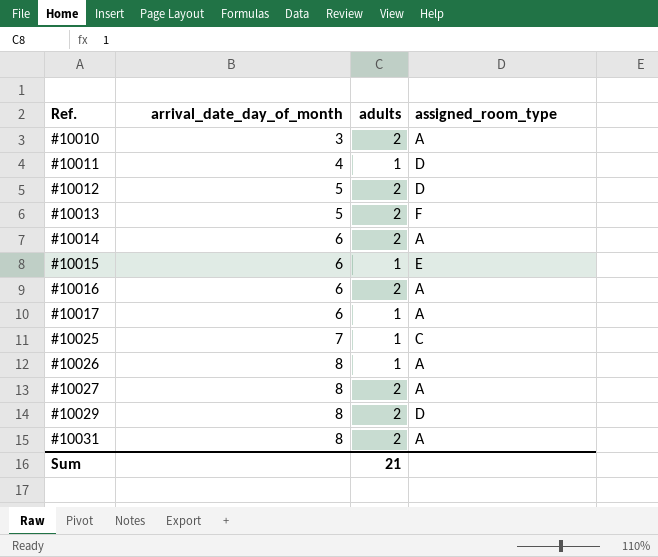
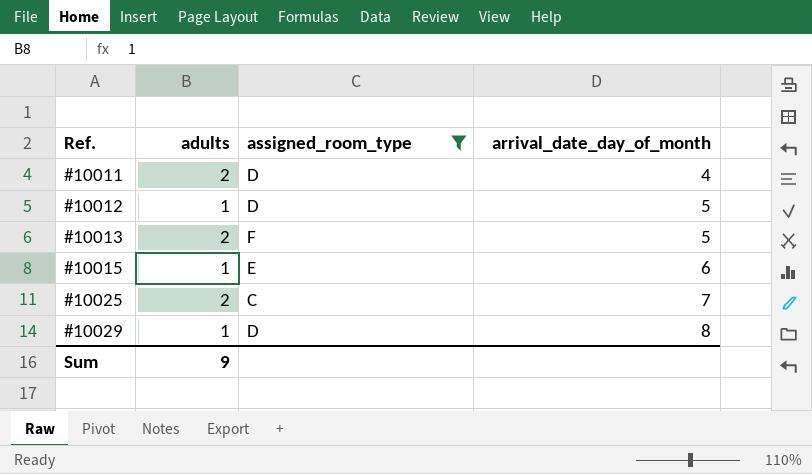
filter: none -> assigned_room_type != A
column arrival_date_day_of_month | position: 2 -> 4
#10011 | adults: 1 -> 2
#10012 | adults: 2 -> 1
#10025 | adults: 1 -> 2
#10029 | adults: 2 -> 1
Sum | adults: 21 -> 9

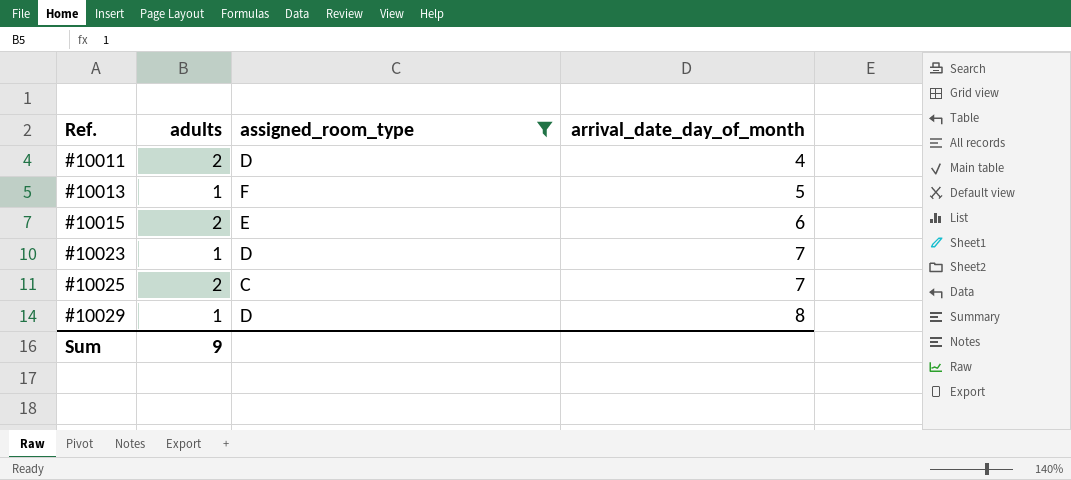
row #10012: 1 | D | 5 -> none
#10013 | adults: 2 -> 1
#10015 | adults: 1 -> 2
row #10023: none -> 1 | D | 7

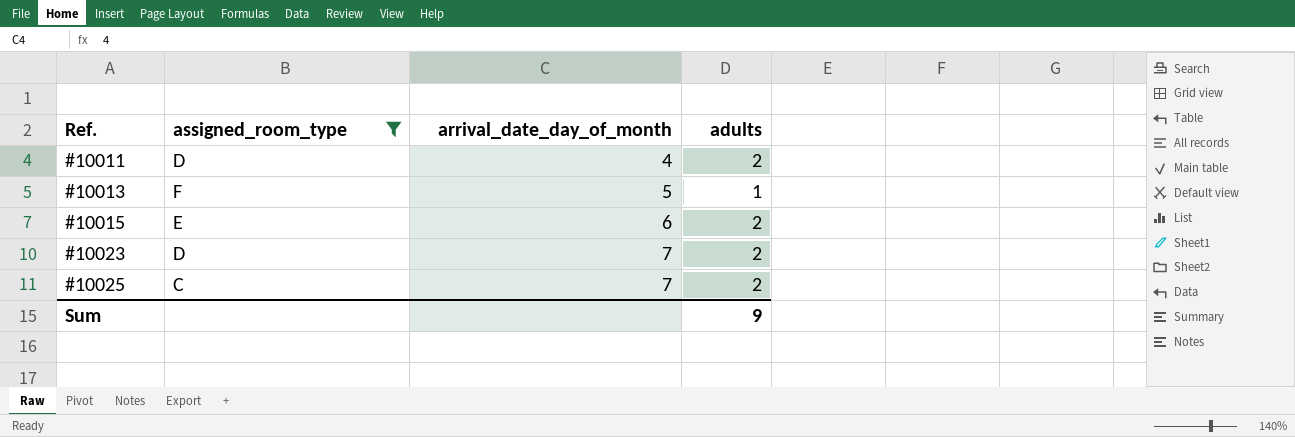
column adults | position: 2 -> 4
row #10029: 1 | D | 8 -> none
#10023 | adults: 1 -> 2

